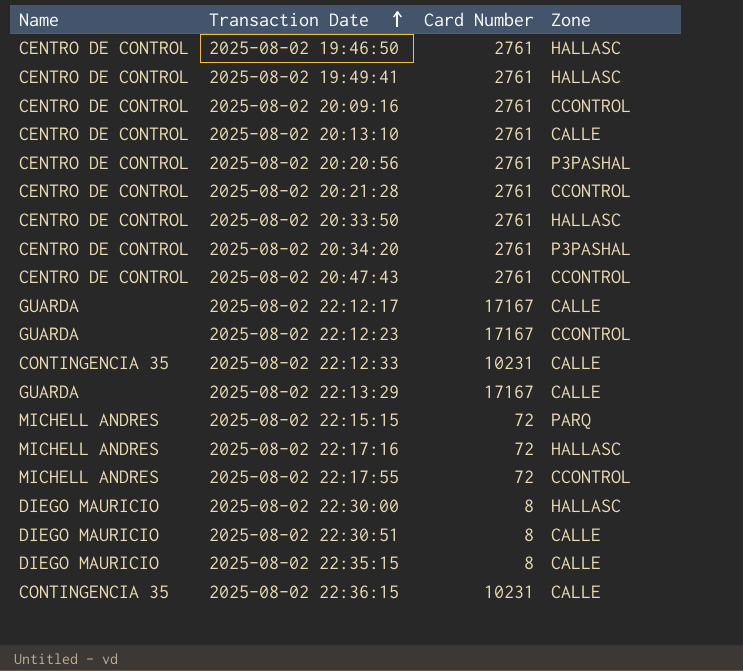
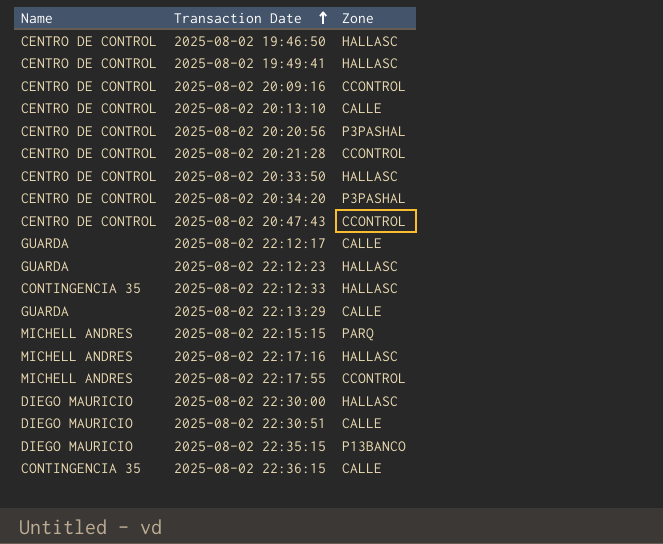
column Card Number | position: 3 -> none
2025-08-02 22:12:23 | Zone: CCONTROL -> HALLASC
2025-08-02 22:12:33 | Zone: CALLE -> HALLASC
2025-08-02 22:35:15 | Zone: CALLE -> P13BANCO

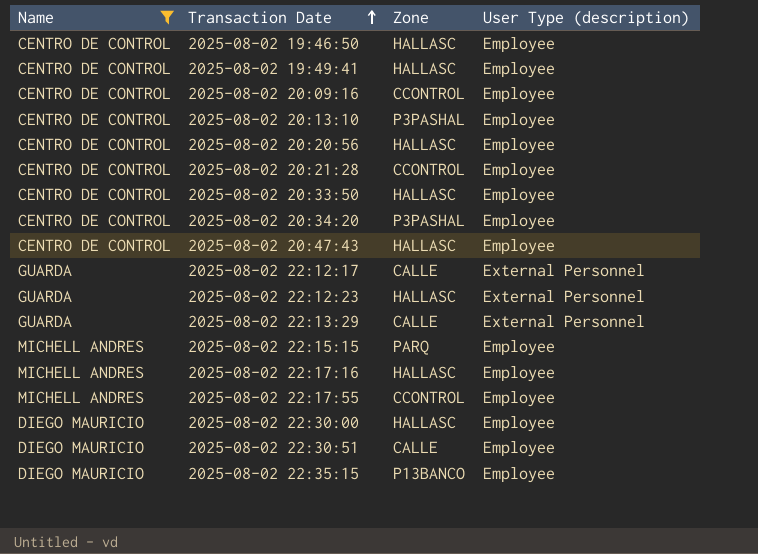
filter: none -> Name != CONTINGENCIA 35
column User Type (description) | position: none -> 4
2025-08-02 20:13:10 | Zone: CALLE -> P3PASHAL
2025-08-02 20:20:56 | Zone: P3PASHAL -> HALLASC
2025-08-02 20:47:43 | Zone: CCONTROL -> HALLASC

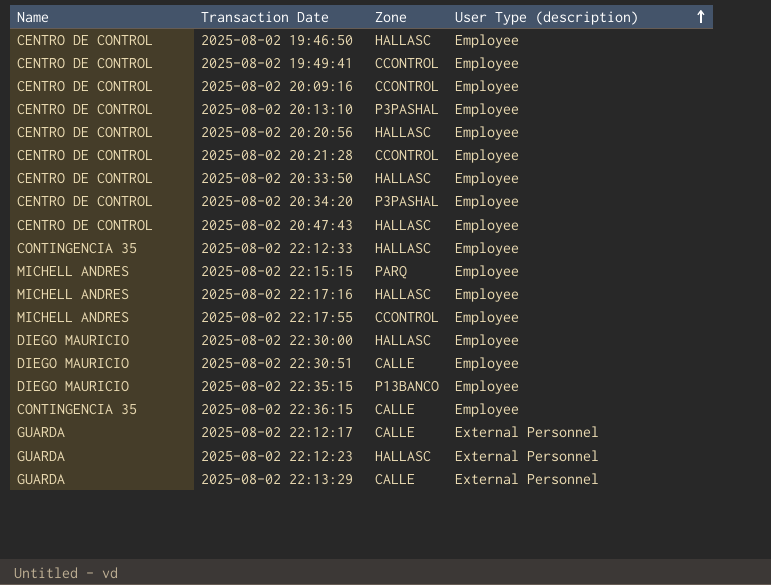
filter: Name != CONTINGENCIA 35 -> none
row order: Transaction Date ascending -> User Type (description) ascending
2025-08-02 19:49:41 | Zone: HALLASC -> CCONTROL

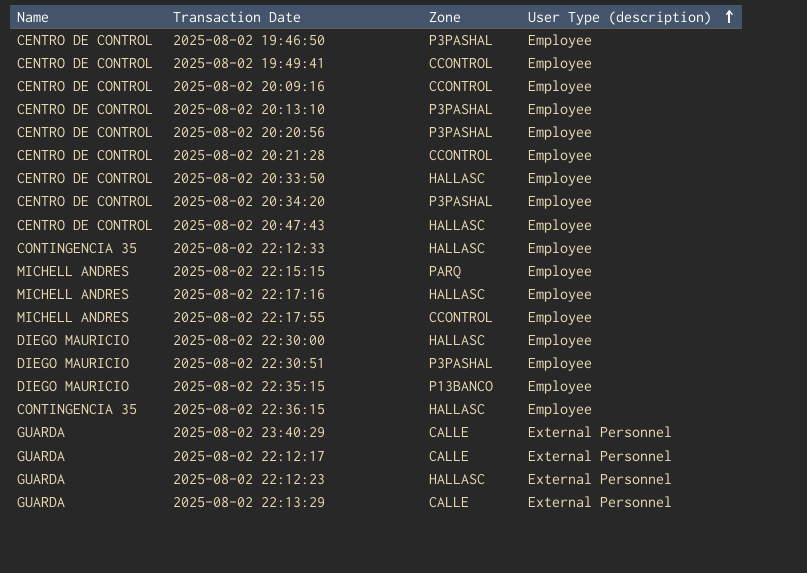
2025-08-02 19:46:50 | Zone: HALLASC -> P3PASHAL
2025-08-02 20:20:56 | Zone: HALLASC -> P3PASHAL
2025-08-02 22:30:51 | Zone: CALLE -> P3PASHAL
2025-08-02 22:36:15 | Zone: CALLE -> HALLASC
row 2025-08-02 23:40:29: none -> GUARDA | CALLE | External Personnel

